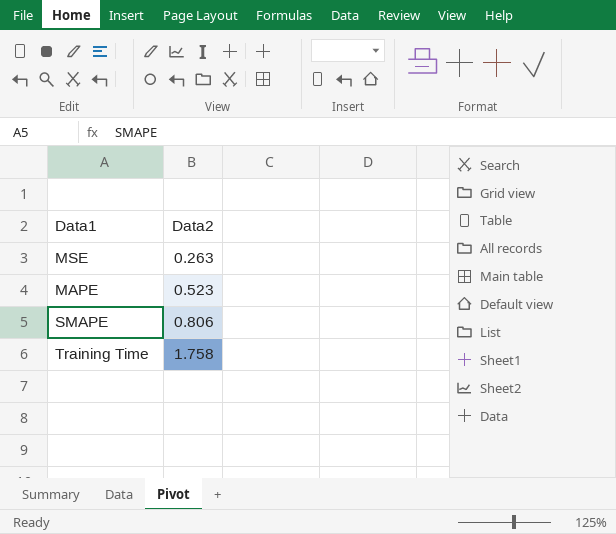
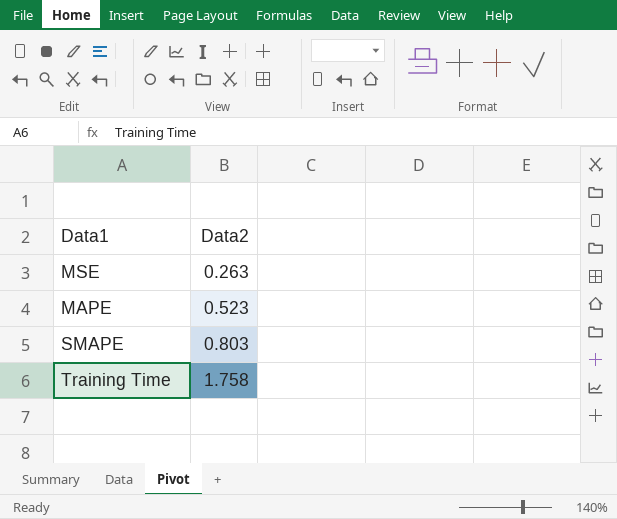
SMAPE | Data2: 0.806 -> 0.803

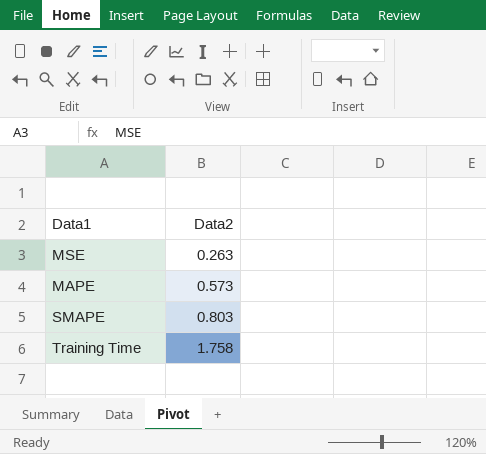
MAPE | Data2: 0.523 -> 0.573

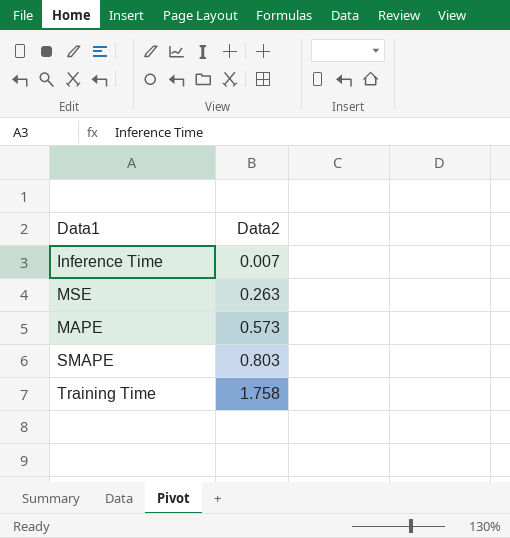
row Inference Time: none -> 0.007

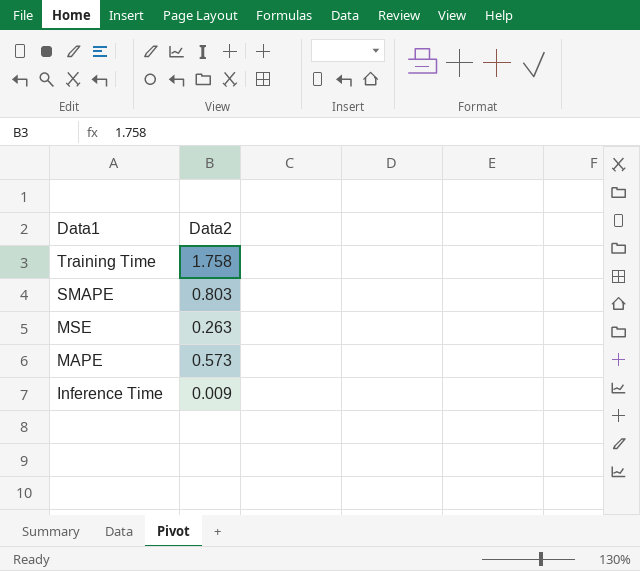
row order: Data2 ascending -> Data1 descending
Inference Time | Data2: 0.007 -> 0.009

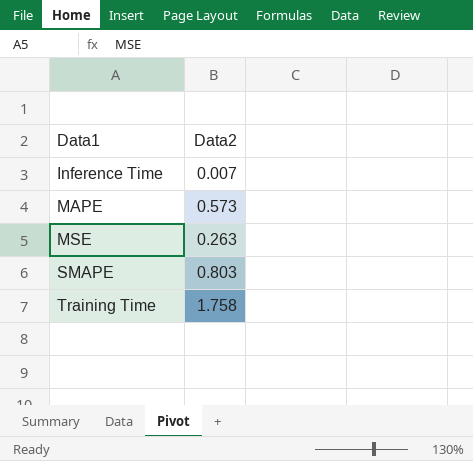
row order: Data1 descending -> Data1 ascending
Inference Time | Data2: 0.009 -> 0.007

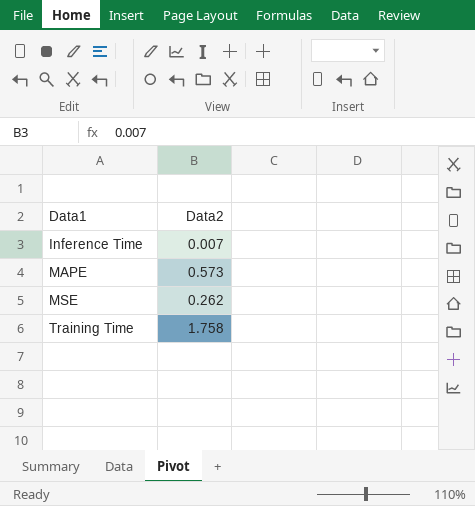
row SMAPE: 0.803 -> none
MSE | Data2: 0.263 -> 0.262

